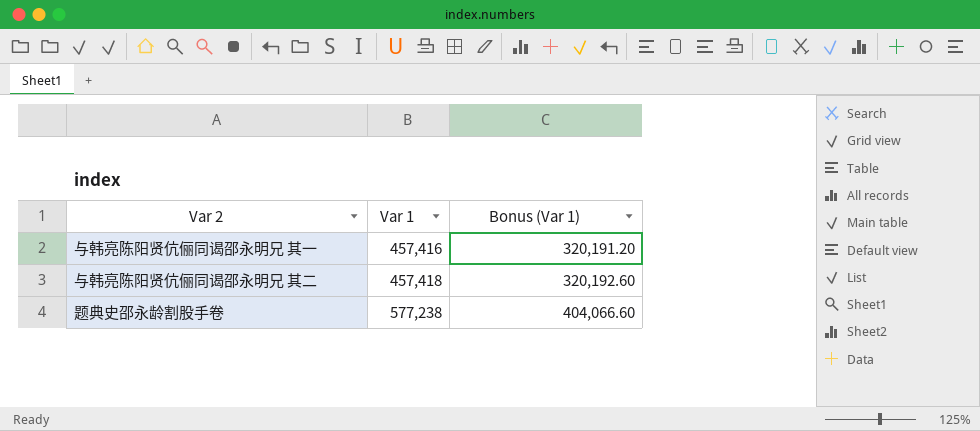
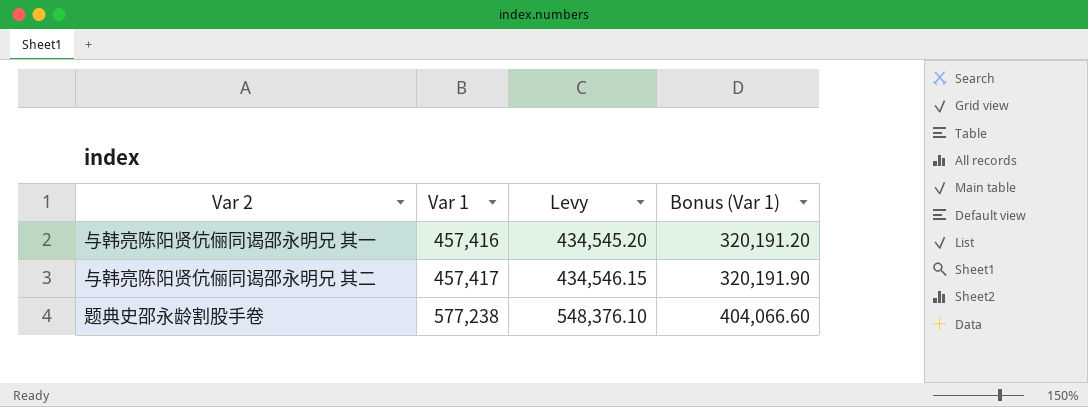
column Levy | formula: none -> [Var 1] * 0.95
与韩亮陈阳贤伉俪同谒邵永明兄 其二 | Var 1: 457,418 -> 457,417
与韩亮陈阳贤伉俪同谒邵永明兄 其二 | Bonus (Var 1): 320,192.60 -> 320,191.90

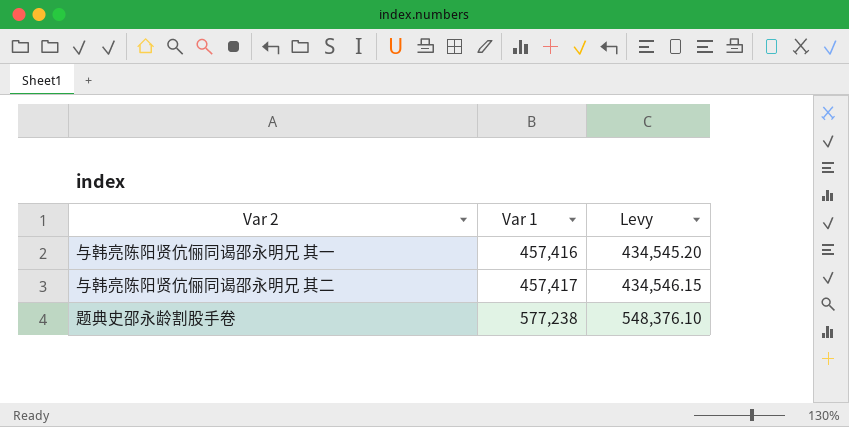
column Bonus (Var 1) | formula: [Var 1] * 0.7 -> none

